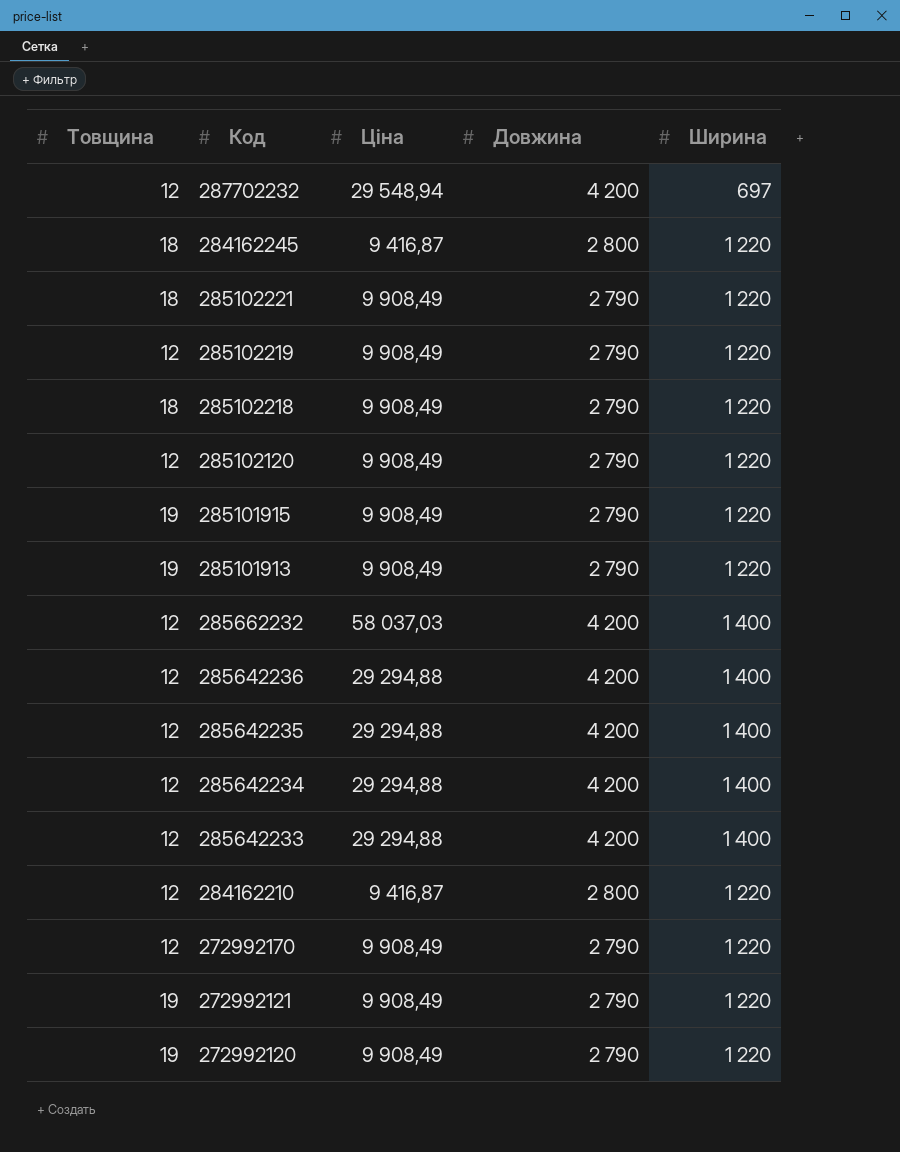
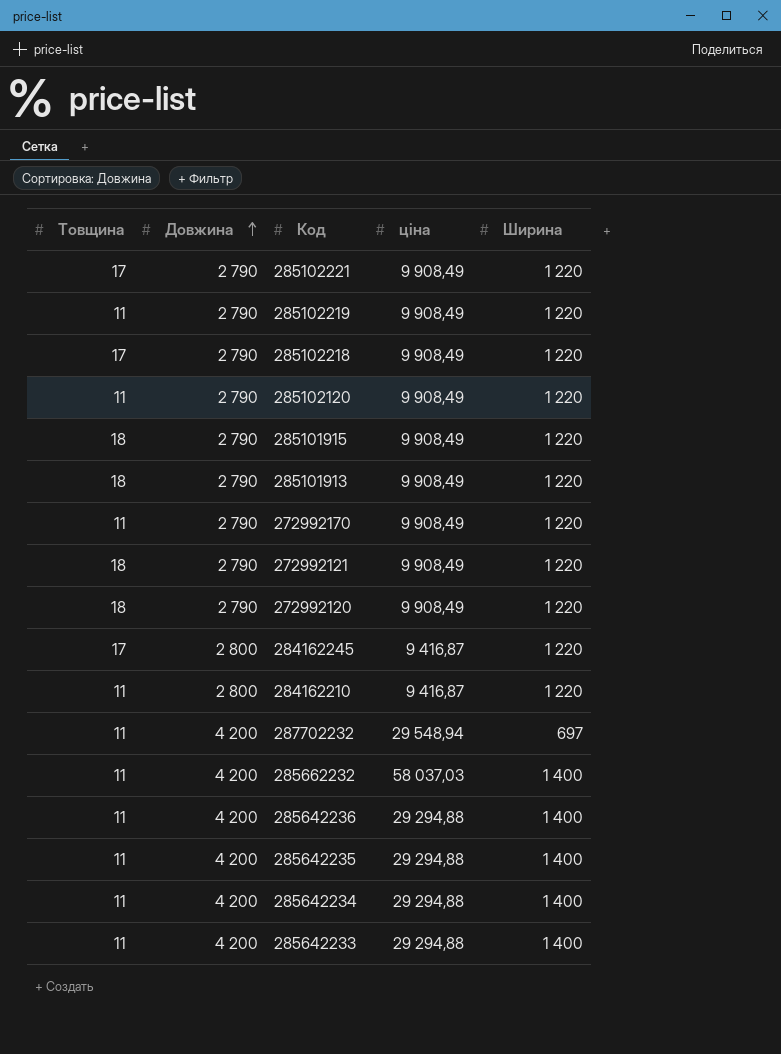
row order: none -> Довжина ascending
column Довжина | position: 4 -> 2
column name: Ціна -> ціна
285102221 | Товщина: 18 -> 17
285102219 | Товщина: 12 -> 11
285102218 | Товщина: 18 -> 17
285102120 | Товщина: 12 -> 11
285101915 | Товщина: 19 -> 18
285101913 | Товщина: 19 -> 18
272992170 | Товщина: 12 -> 11
272992121 | Товщина: 19 -> 18
272992120 | Товщина: 19 -> 18
284162245 | Товщина: 18 -> 17
284162210 | Товщина: 12 -> 11
287702232 | Товщина: 12 -> 11
285662232 | Товщина: 12 -> 11
285642236 | Товщина: 12 -> 11
285642235 | Товщина: 12 -> 11
285642234 | Товщина: 12 -> 11
285642233 | Товщина: 12 -> 11

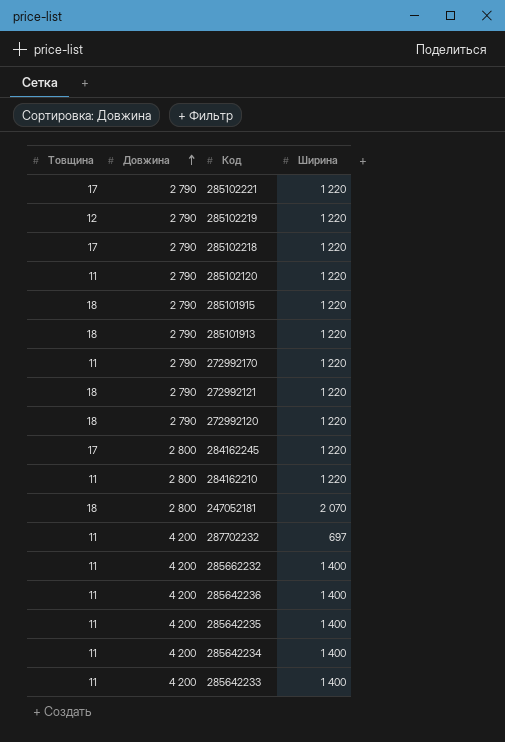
column ціна | position: 4 -> none
285102219 | Товщина: 11 -> 12
row 247052181: none -> 18 | 2 800 | 2 070

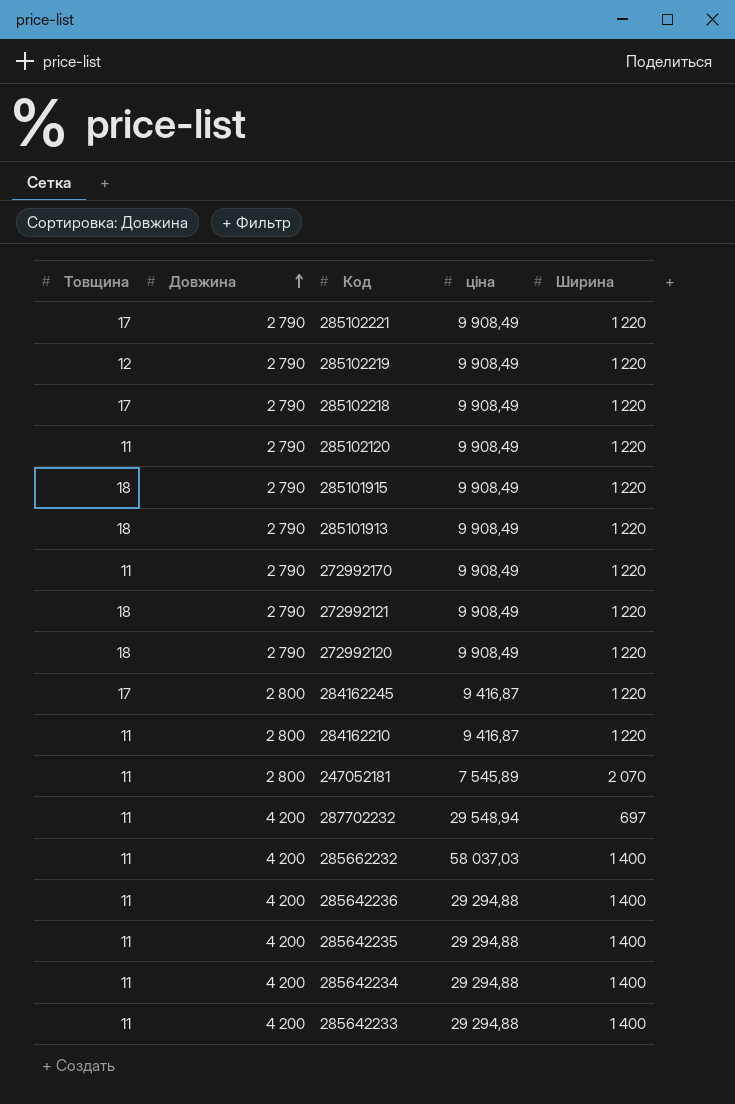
column ціна | position: none -> 4
247052181 | Товщина: 18 -> 11

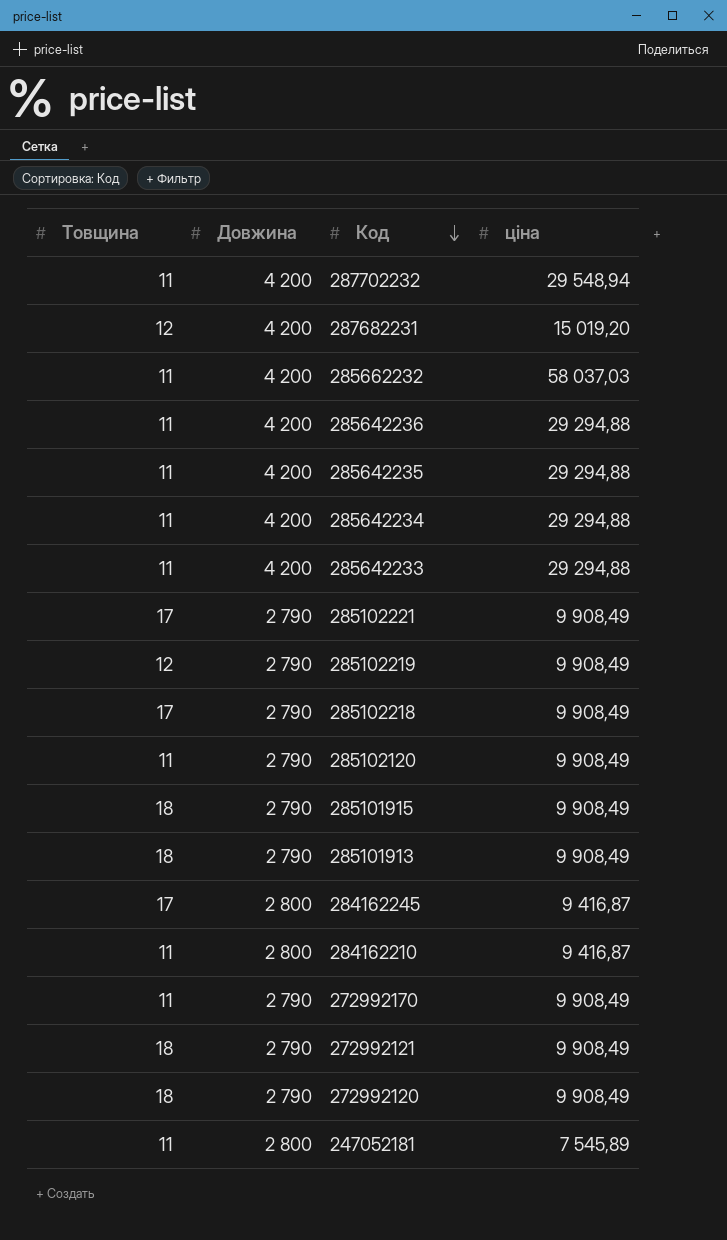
row order: Довжина ascending -> Код descending
column Ширина | position: 5 -> none
row 287682231: none -> 12 | 4 200 | 15 019,20

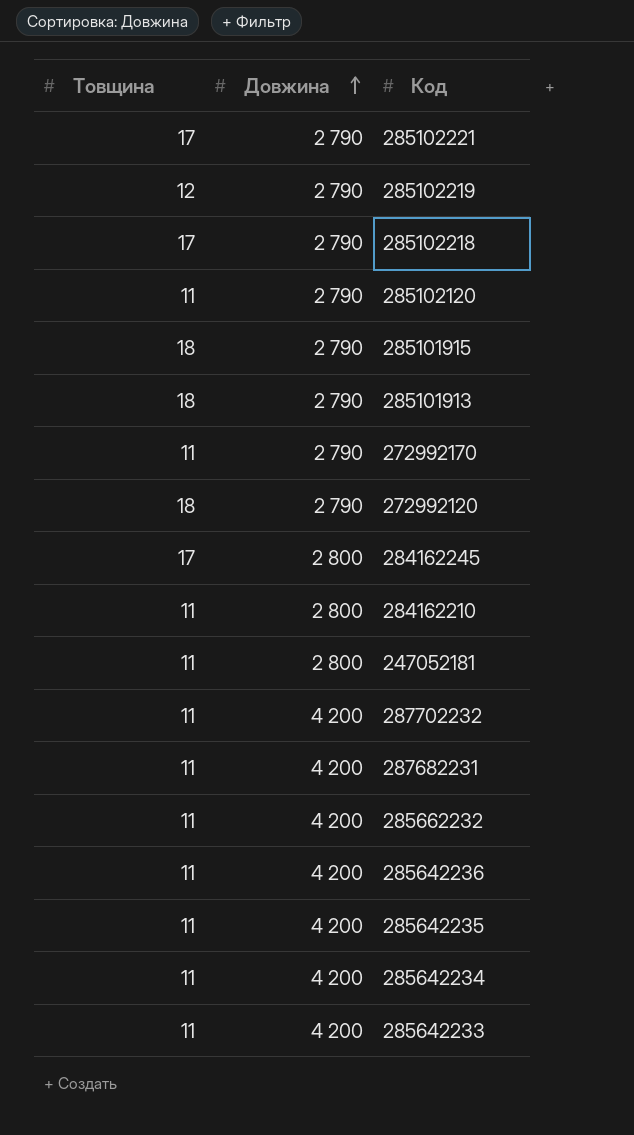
row order: Код descending -> Довжина ascending
column ціна | position: 4 -> none
row 272992121: 18 | 2 790 | 9 908,49 -> none
287682231 | Товщина: 12 -> 11

